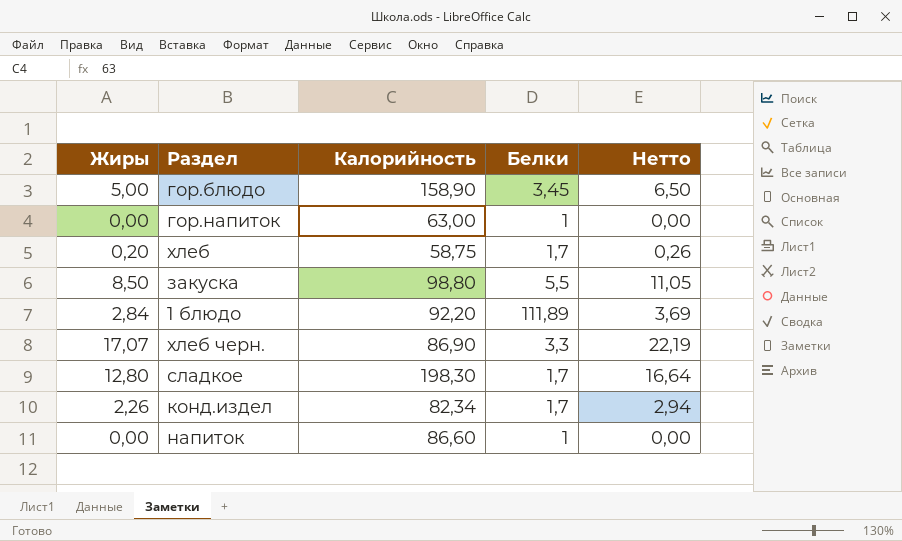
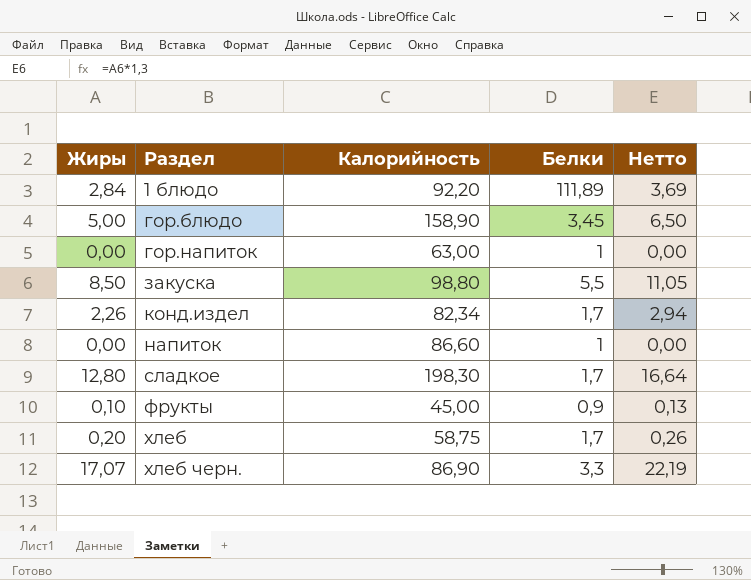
row order: none -> Раздел ascending
row фрукты: none -> 0,10 | 45,00 | 0,9 | 0,13

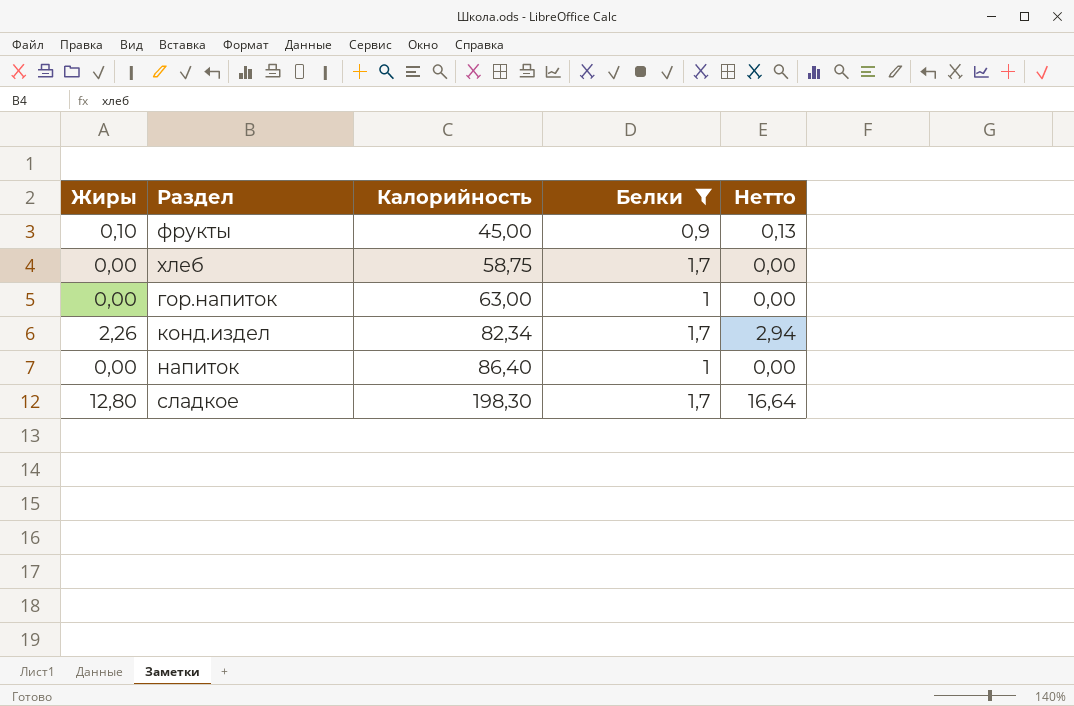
filter: none -> Белки <= 1,7
row order: Раздел ascending -> Калорийность ascending
хлеб | Жиры: 0,20 -> 0,00
хлеб | Нетто: 0,26 -> 0,00
напиток | Калорийность: 86,60 -> 86,40

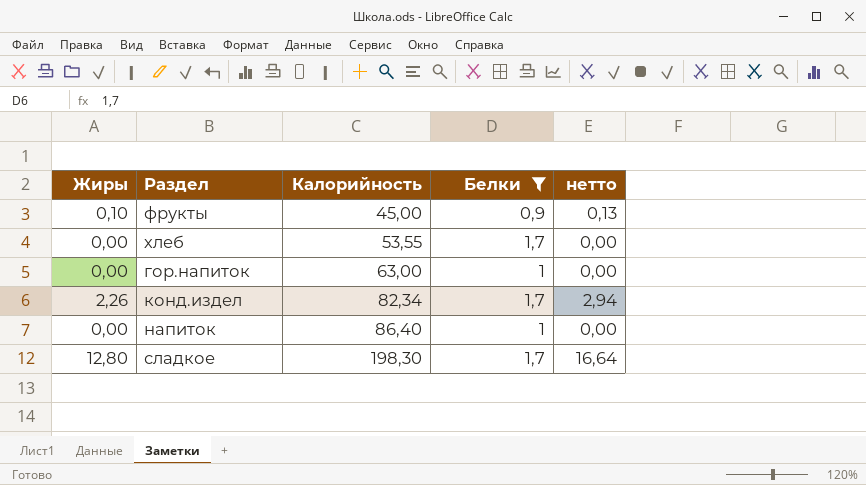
column name: Нетто -> нетто
хлеб | Калорийность: 58,75 -> 53,55

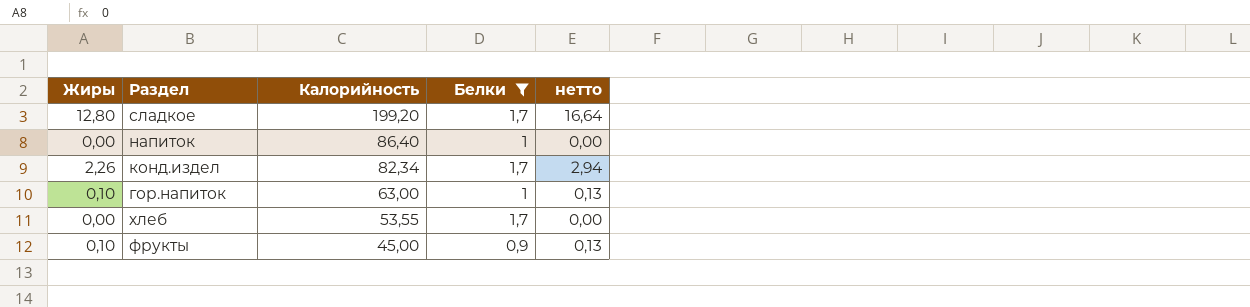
row order: Калорийность ascending -> Калорийность descending
сладкое | Калорийность: 198,30 -> 199,20
гор.напиток | Жиры: 0,00 -> 0,10
гор.напиток | нетто: 0,00 -> 0,13

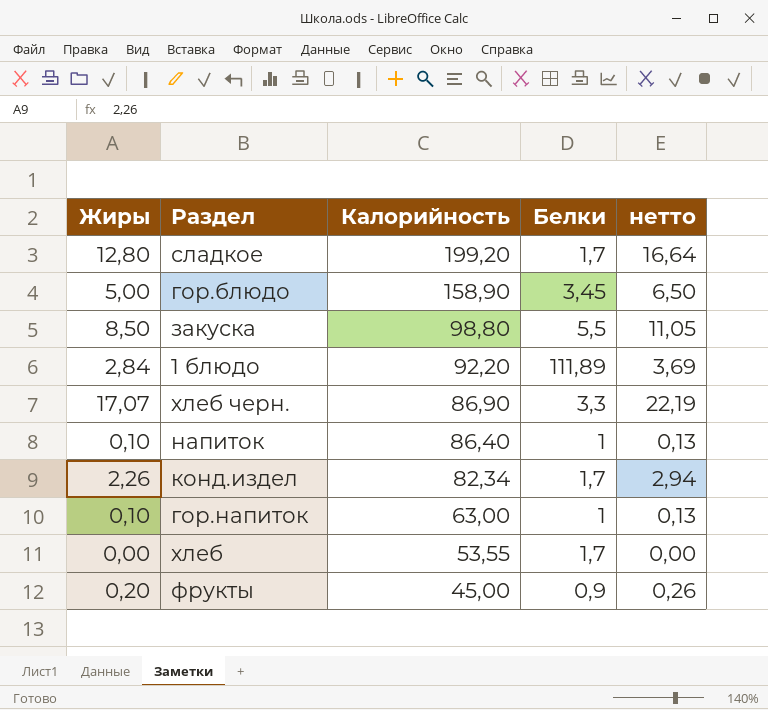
filter: Белки <= 1,7 -> none
напиток | Жиры: 0,00 -> 0,10
напиток | нетто: 0,00 -> 0,13
фрукты | Жиры: 0,10 -> 0,20
фрукты | нетто: 0,13 -> 0,26

